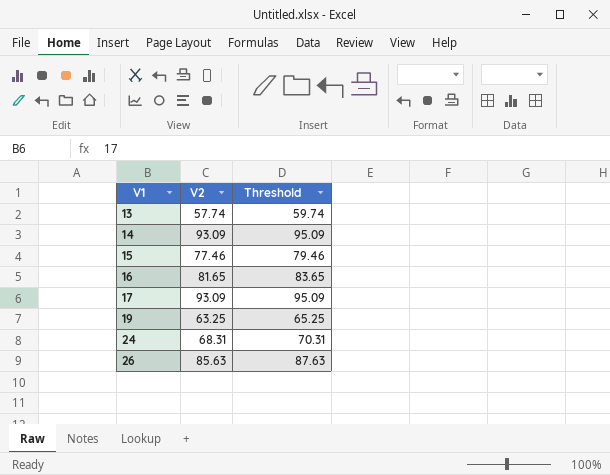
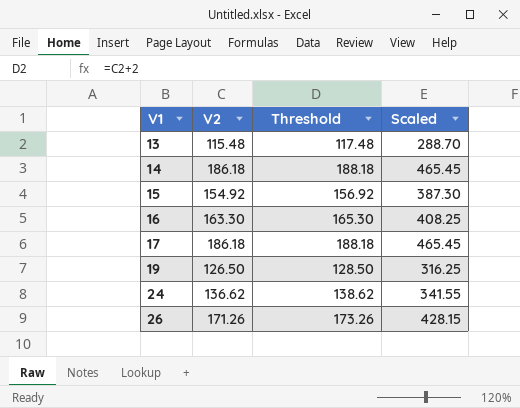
column Scaled | formula: none -> [V2] * 2.5
13 | V2: 57.74 -> 115.48
13 | Threshold: 59.74 -> 117.48
14 | V2: 93.09 -> 186.18
14 | Threshold: 95.09 -> 188.18
15 | V2: 77.46 -> 154.92
15 | Threshold: 79.46 -> 156.92
16 | V2: 81.65 -> 163.30
16 | Threshold: 83.65 -> 165.30
17 | V2: 93.09 -> 186.18
17 | Threshold: 95.09 -> 188.18
19 | V2: 63.25 -> 126.50
19 | Threshold: 65.25 -> 128.50
24 | V2: 68.31 -> 136.62
24 | Threshold: 70.31 -> 138.62
26 | V2: 85.63 -> 171.26
26 | Threshold: 87.63 -> 173.26

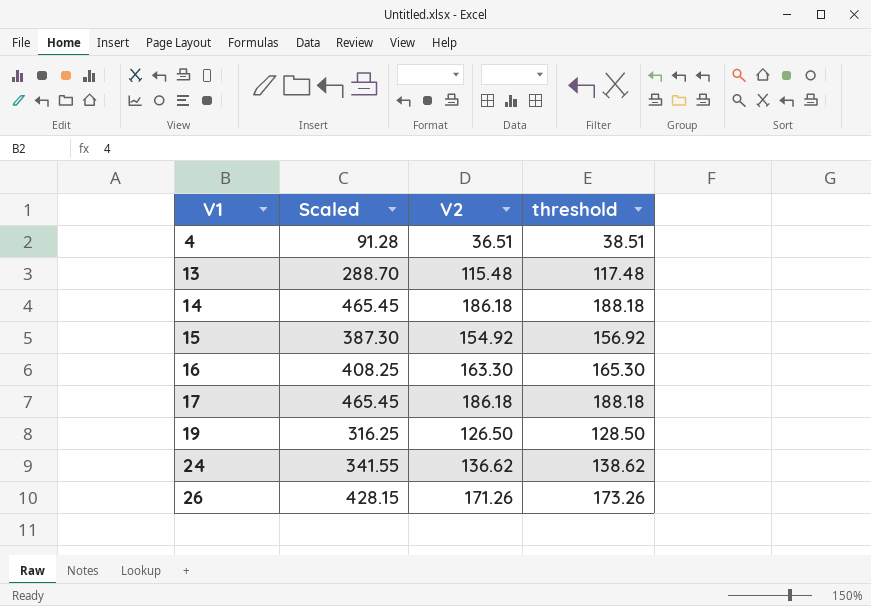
column Scaled | position: 4 -> 2
column name: Threshold -> threshold
row 4: none -> 91.28 | 36.51 | 38.51

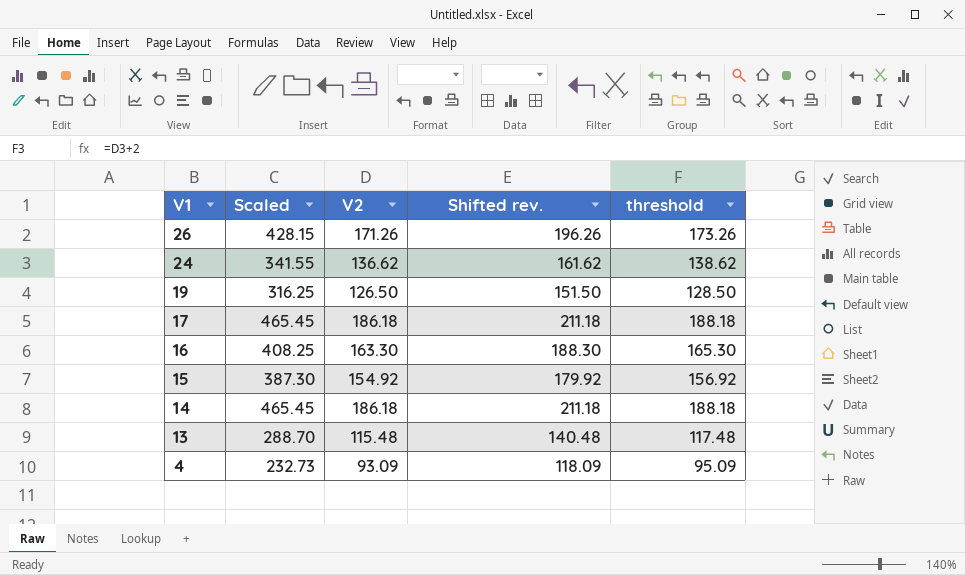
row order: V1 ascending -> V1 descending
column Shifted rev. | formula: none -> [V2] + 25
4 | Scaled: 91.28 -> 232.73
4 | V2: 36.51 -> 93.09
4 | threshold: 38.51 -> 95.09

